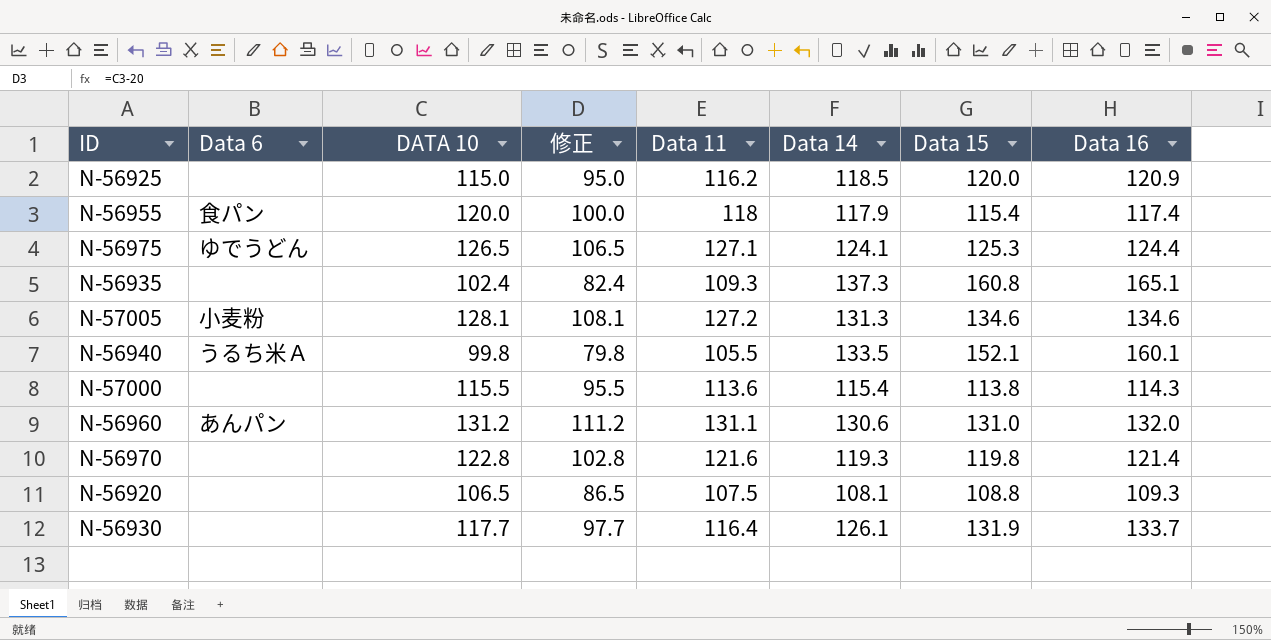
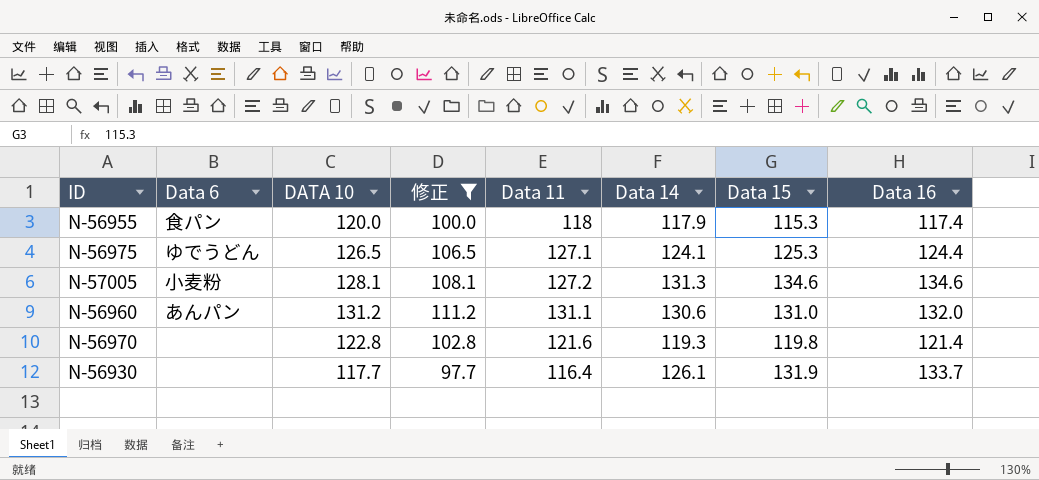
filter: none -> 修正 >= 97.7
N-56955 | Data 15: 115.4 -> 115.3

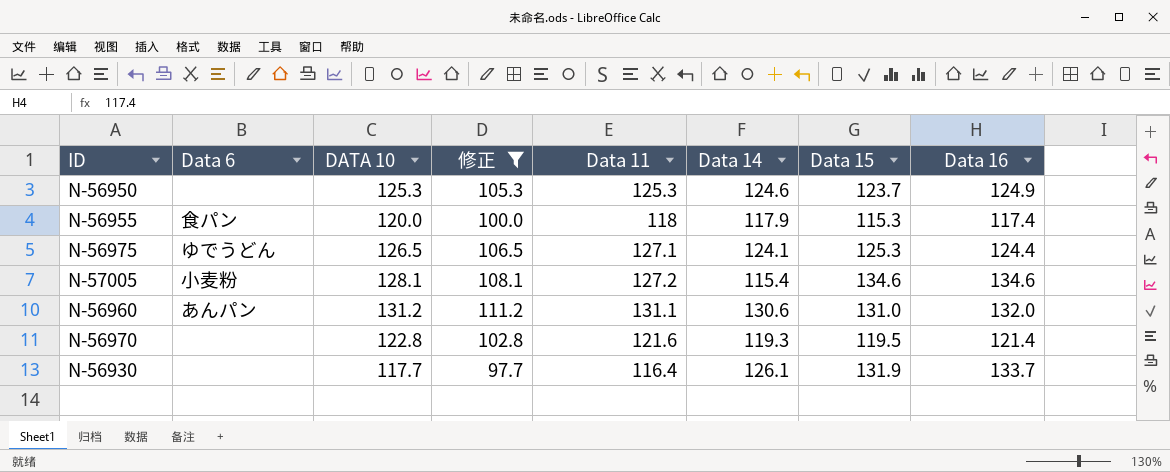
row N-56950: none -> none | 125.3 | 105.3 | 125.3 | 124.6 | 123.7 | 124.9
N-57005 | Data 14: 131.3 -> 115.4
N-56970 | Data 15: 119.8 -> 119.5

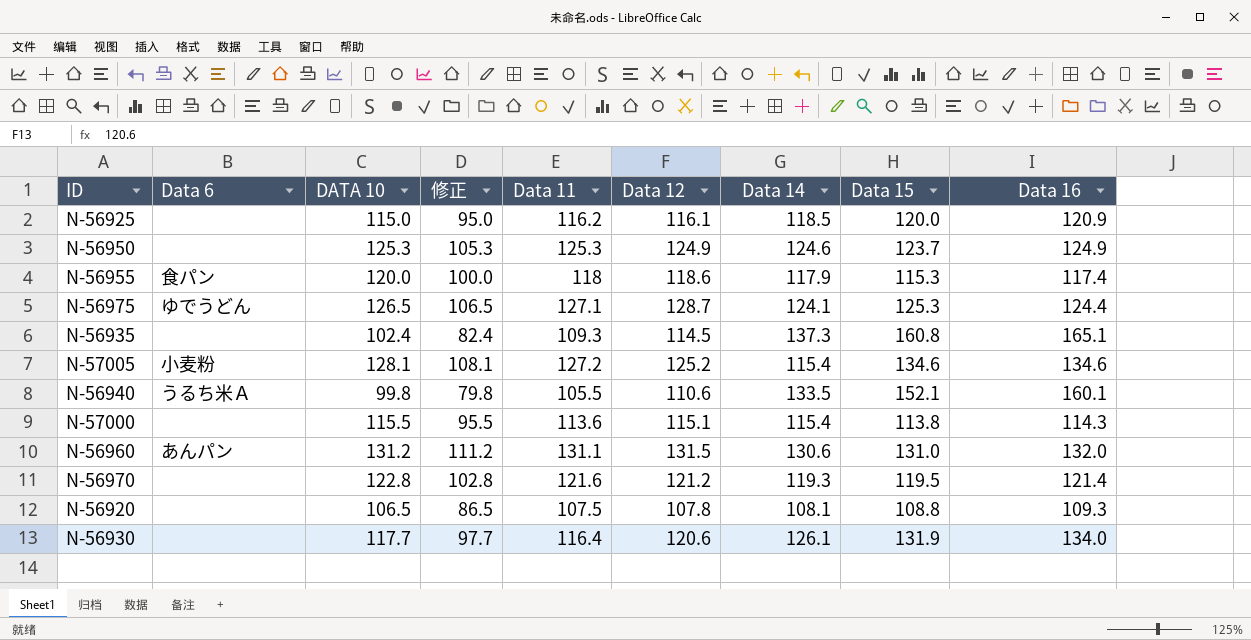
filter: 修正 >= 97.7 -> none
column Data 12 | position: none -> 6
N-56930 | Data 16: 133.7 -> 134.0

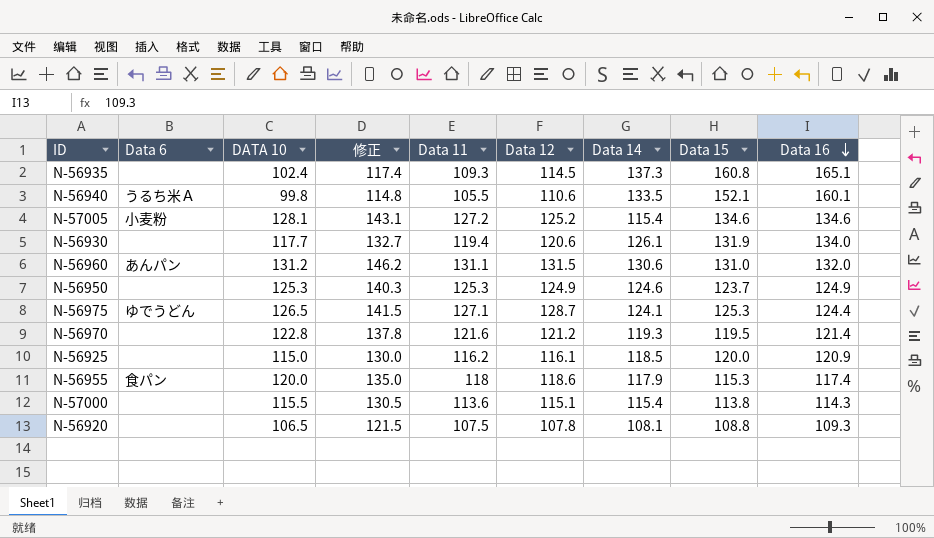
row order: none -> Data 16 descending
column 修正 | formula: [DATA 10] - 20 -> [DATA 10] + 15
N-56930 | Data 11: 116.4 -> 119.4

